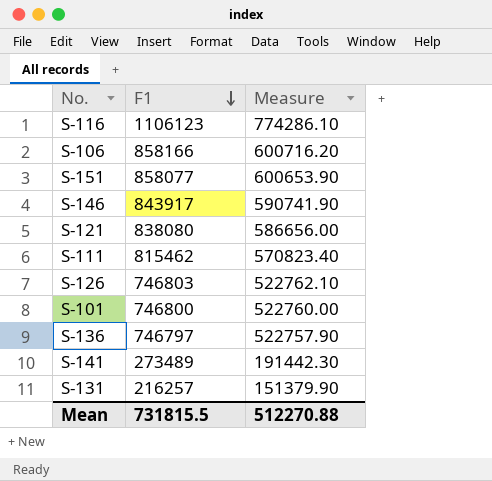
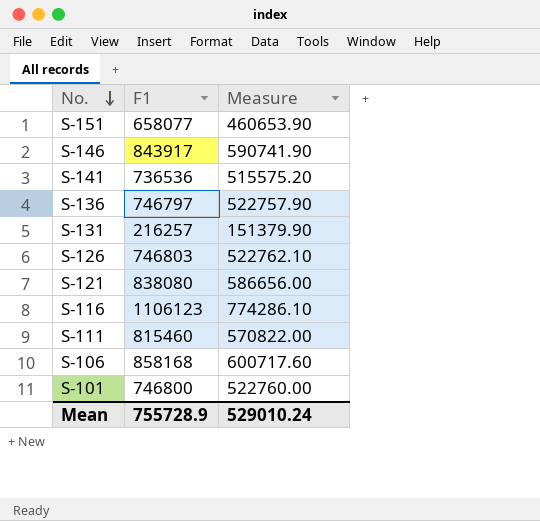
row order: F1 descending -> No. descending
S-151 | F1: 858077 -> 658077
S-151 | Measure: 600653.90 -> 460653.90
S-141 | F1: 273489 -> 736536
S-141 | Measure: 191442.30 -> 515575.20
S-111 | F1: 815462 -> 815460
S-111 | Measure: 570823.40 -> 570822.00
S-106 | F1: 858166 -> 858168
S-106 | Measure: 600716.20 -> 600717.60
Mean | F1: 731815.5 -> 755728.9
Mean | Measure: 512270.88 -> 529010.24

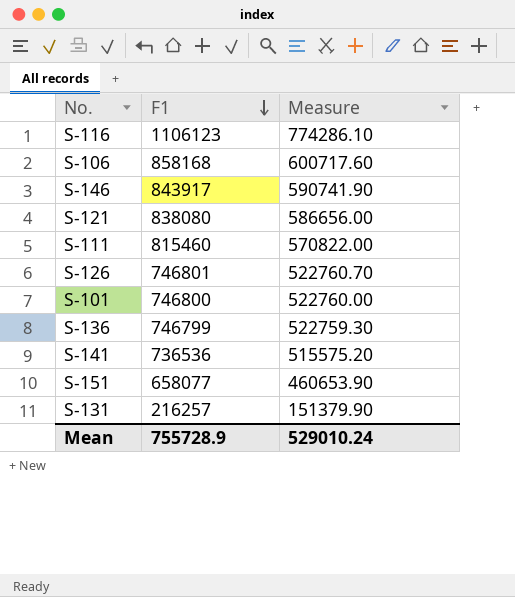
row order: No. descending -> F1 descending
S-126 | F1: 746803 -> 746801
S-126 | Measure: 522762.10 -> 522760.70
S-136 | F1: 746797 -> 746799
S-136 | Measure: 522757.90 -> 522759.30

